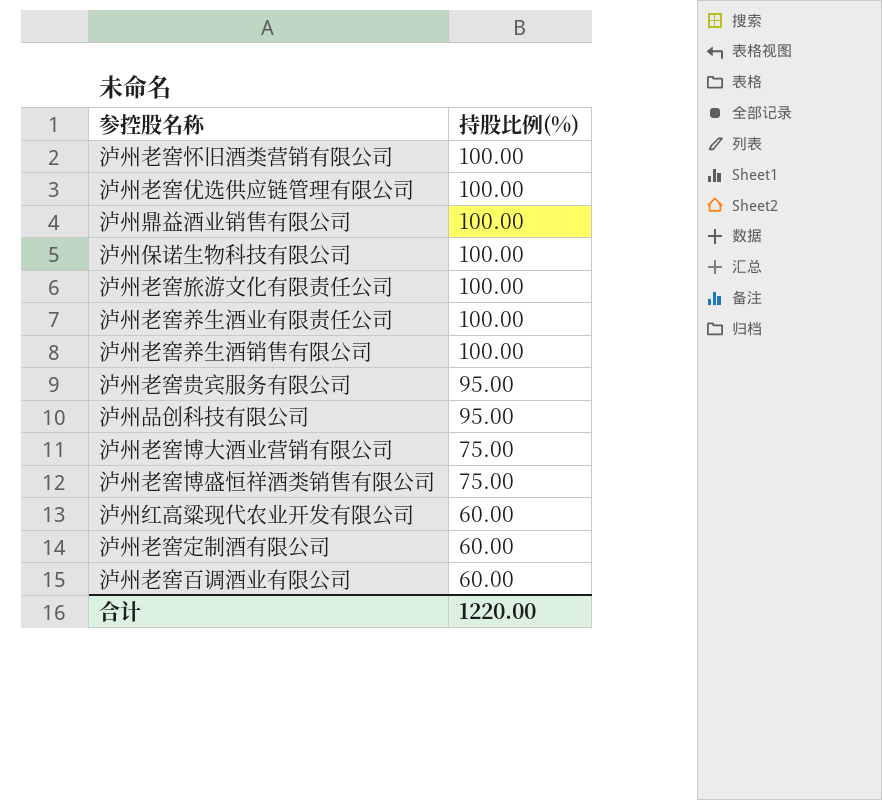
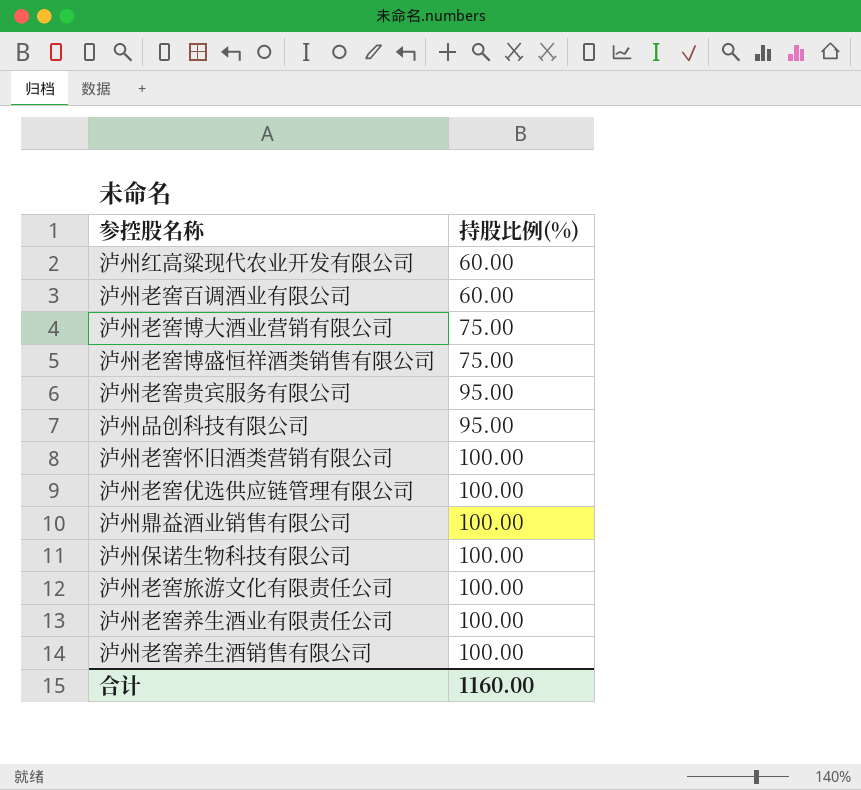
row order: 持股比例(%) descending -> 持股比例(%) ascending
row 泸州老窖定制酒有限公司: 60.00 -> none
合计 | 持股比例(%): 1220.00 -> 1160.00

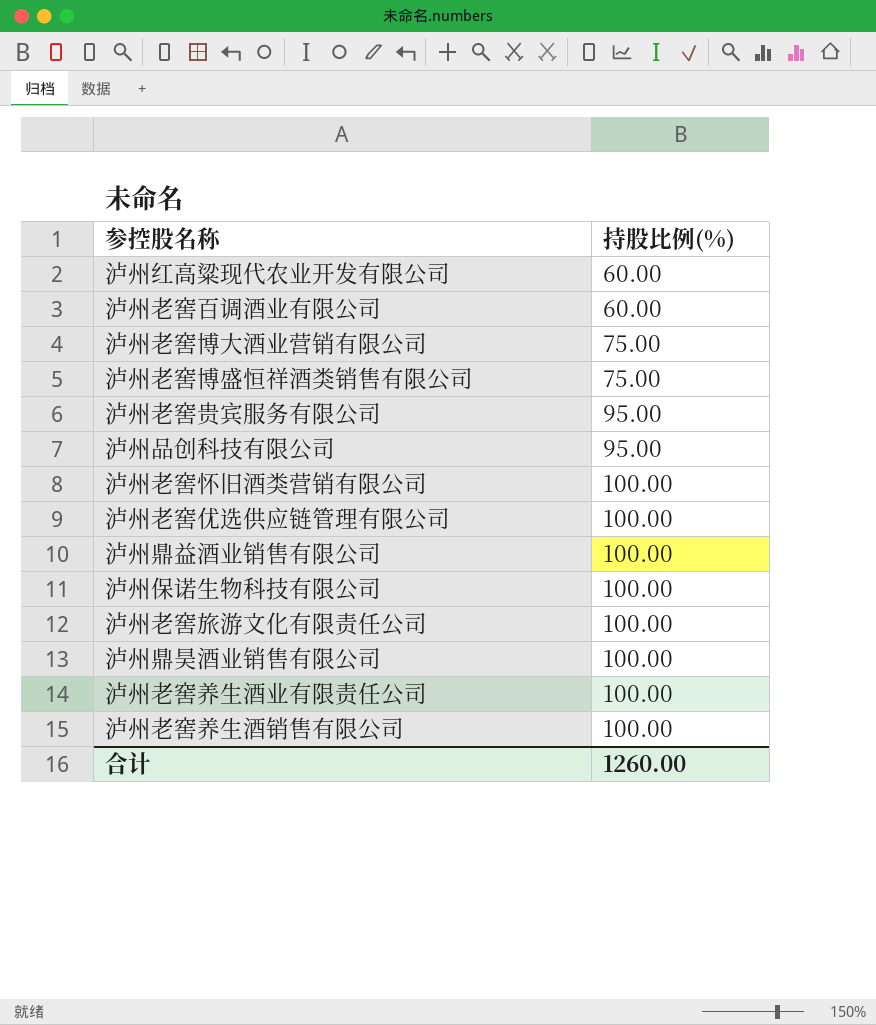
row 泸州鼎昊酒业销售有限公司: none -> 100.00
合计 | 持股比例(%): 1160.00 -> 1260.00

